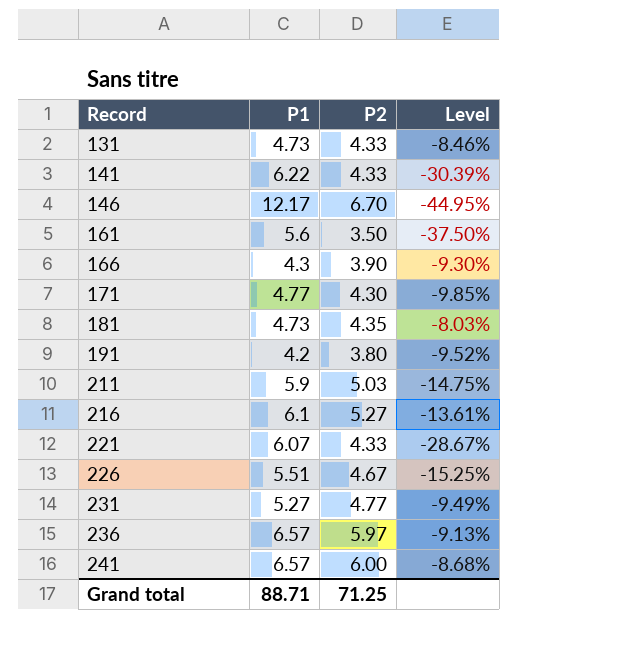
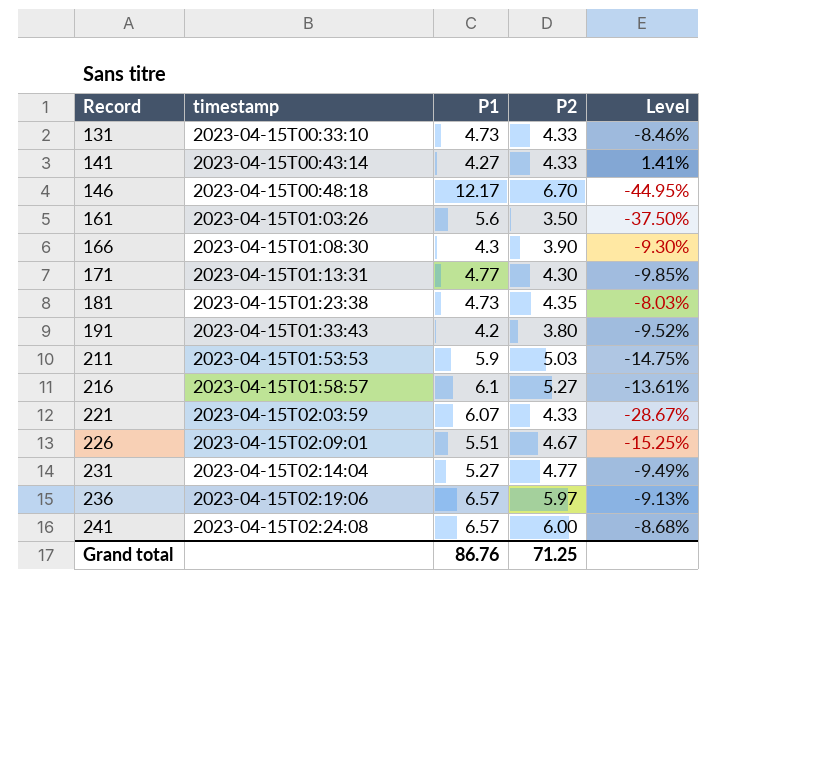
column timestamp | position: none -> 2
141 | P1: 6.22 -> 4.27
141 | Level: -30.39% -> 1.41%
Grand total | P1: 88.71 -> 86.76

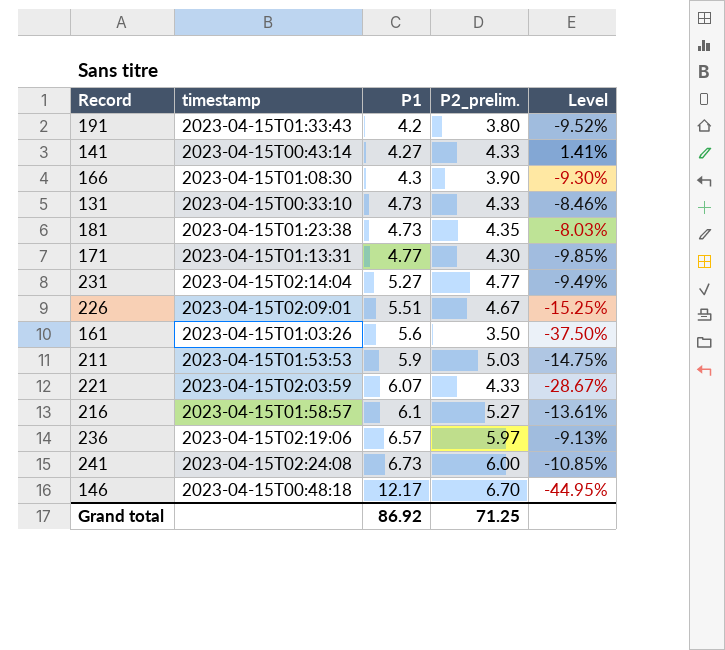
row order: Record ascending -> P1 ascending
column name: P2 -> P2_prelim.
241 | P1: 6.57 -> 6.73
241 | Level: -8.68% -> -10.85%
Grand total | P1: 86.76 -> 86.92

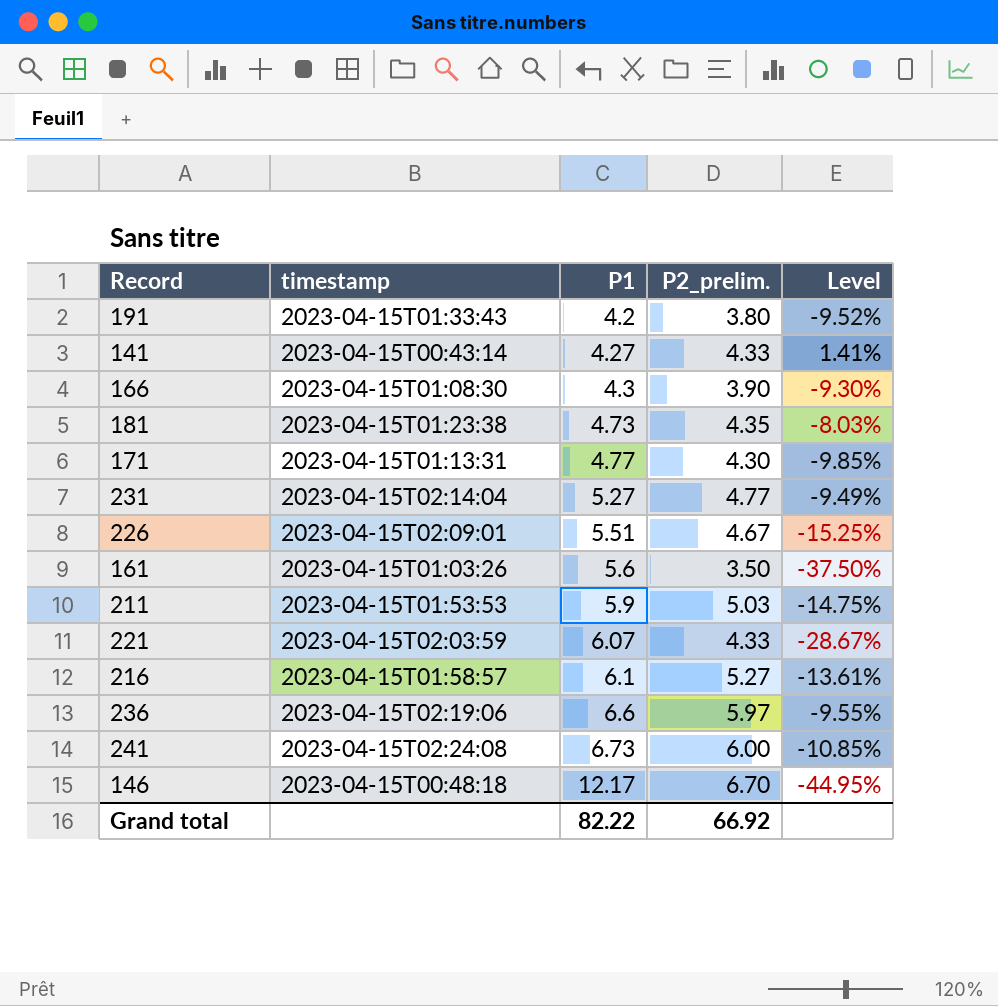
row 131: 2023-04-15T00:33:10 | 4.73 | 4.33 | -8.46% -> none
236 | P1: 6.57 -> 6.6
236 | Level: -9.13% -> -9.55%
Grand total | P1: 86.92 -> 82.22
Grand total | P2_prelim.: 71.25 -> 66.92

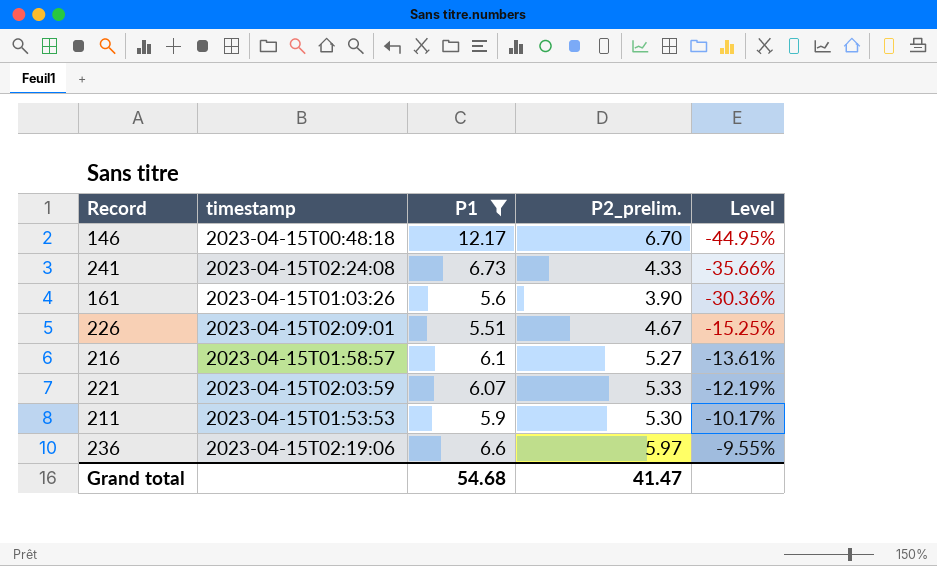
filter: none -> P1 >= 5.51
row order: P1 ascending -> Level ascending
241 | P2_prelim.: 6.00 -> 4.33
241 | Level: -10.85% -> -35.66%
161 | P2_prelim.: 3.50 -> 3.90
161 | Level: -37.50% -> -30.36%
221 | P2_prelim.: 4.33 -> 5.33
221 | Level: -28.67% -> -12.19%
211 | P2_prelim.: 5.03 -> 5.30
211 | Level: -14.75% -> -10.17%
Grand total | P1: 82.22 -> 54.68
Grand total | P2_prelim.: 66.92 -> 41.47

